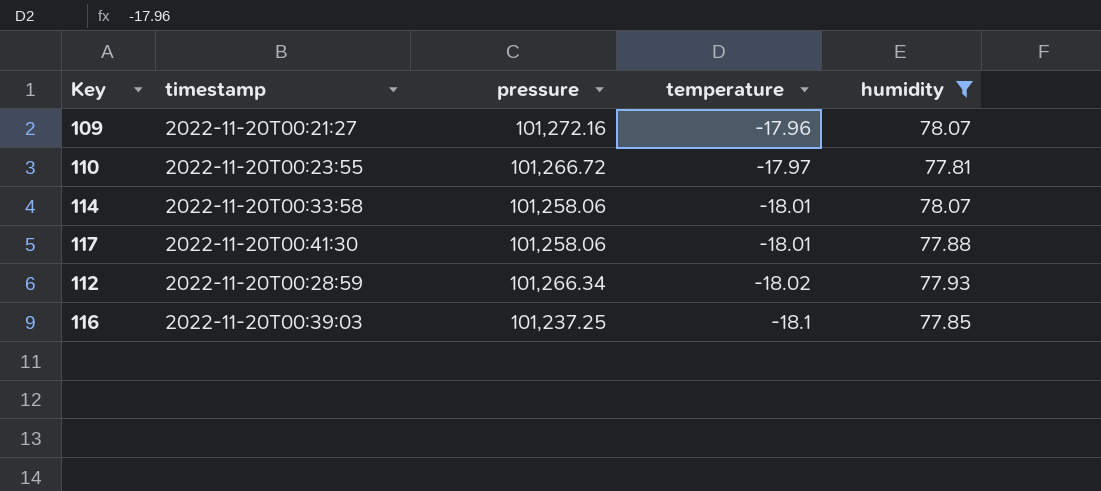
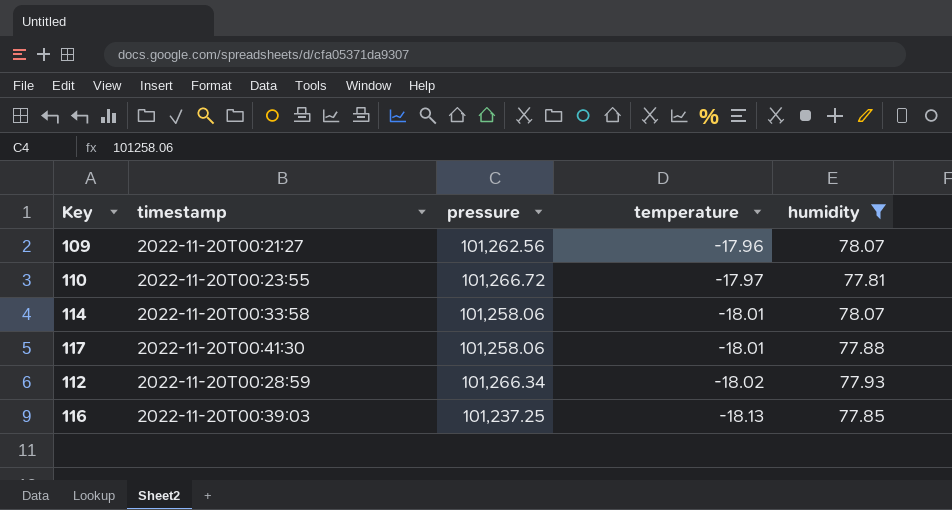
109 | pressure: 101,272.16 -> 101,262.56
116 | temperature: -18.1 -> -18.13

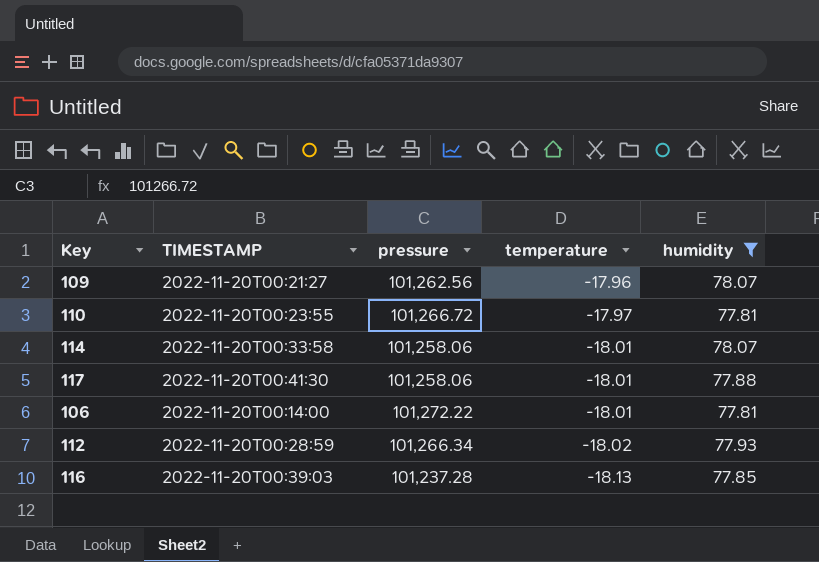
column name: timestamp -> TIMESTAMP
row 106: none -> 2022-11-20T00:14:00 | 101,272.22 | -18.01 | 77.81
116 | pressure: 101,237.25 -> 101,237.28

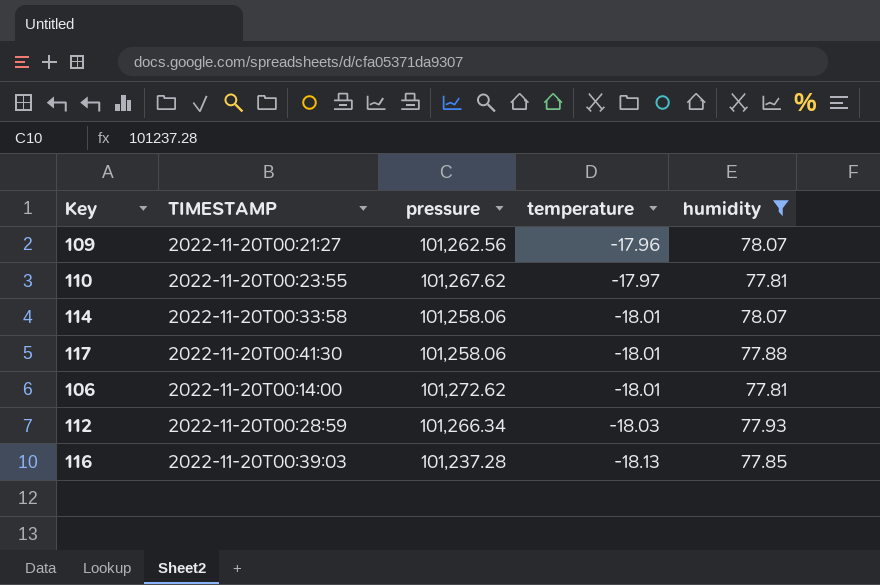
110 | pressure: 101,266.72 -> 101,267.62
106 | pressure: 101,272.22 -> 101,272.62
112 | temperature: -18.02 -> -18.03

